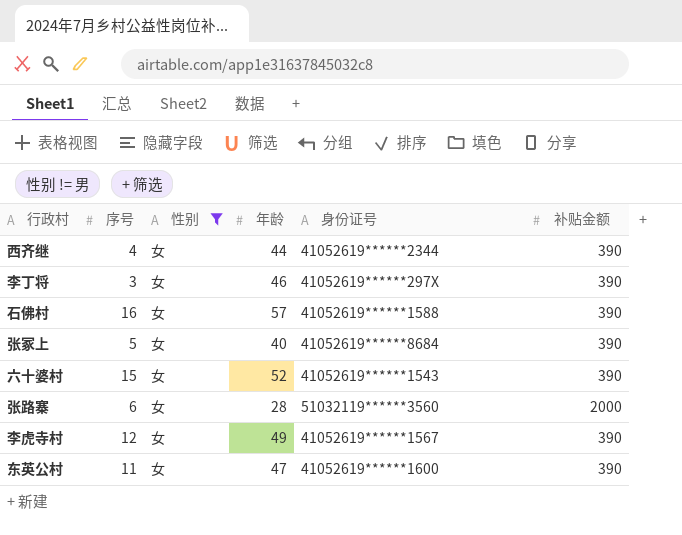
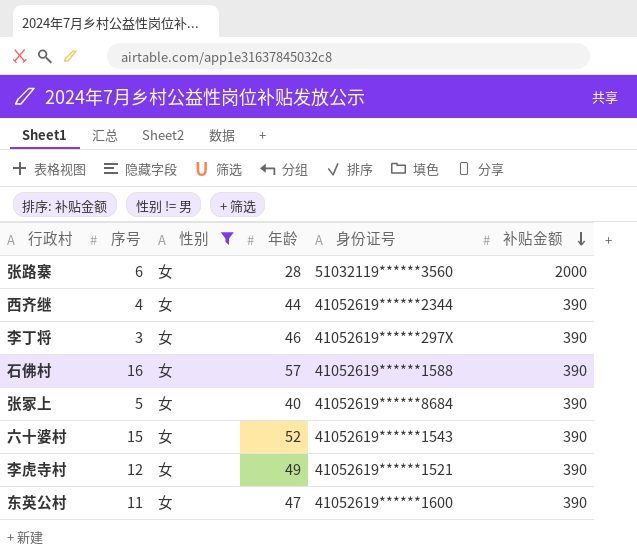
row order: none -> 补贴金额 descending
李虎寺村 | 身份证号: 41052619******1567 -> 41052619******1521

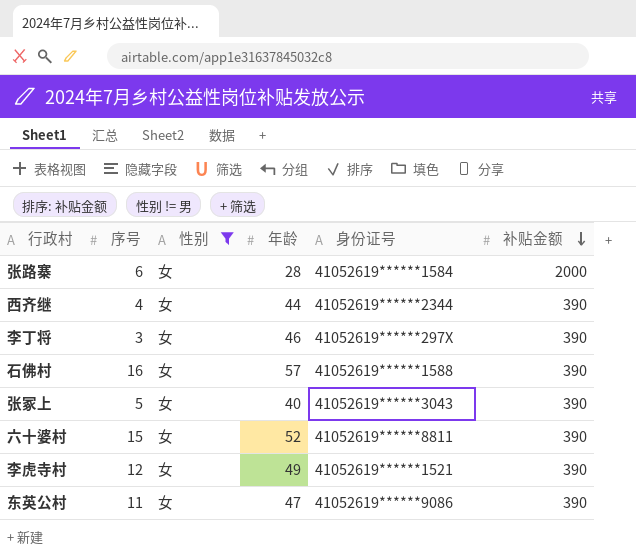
张路寨 | 身份证号: 51032119******3560 -> 41052619******1584
张冢上 | 身份证号: 41052619******8684 -> 41052619******3043
六十婆村 | 身份证号: 41052619******1543 -> 41052619******8811
东英公村 | 身份证号: 41052619******1600 -> 41052619******9086

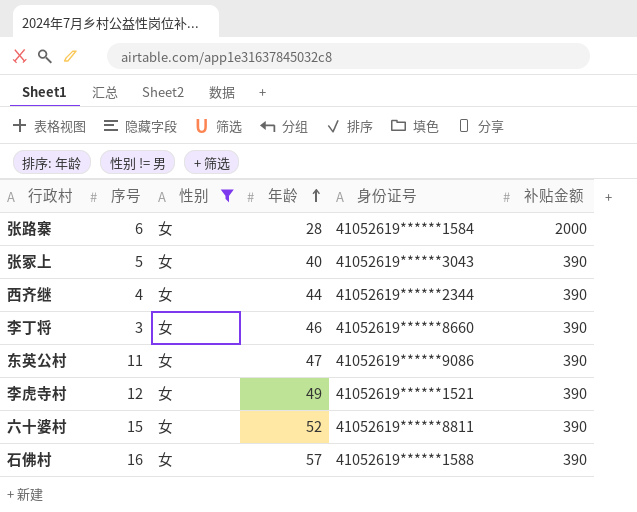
row order: 补贴金额 descending -> 年龄 ascending
李丁将 | 身份证号: 41052619******297X -> 41052619******8660

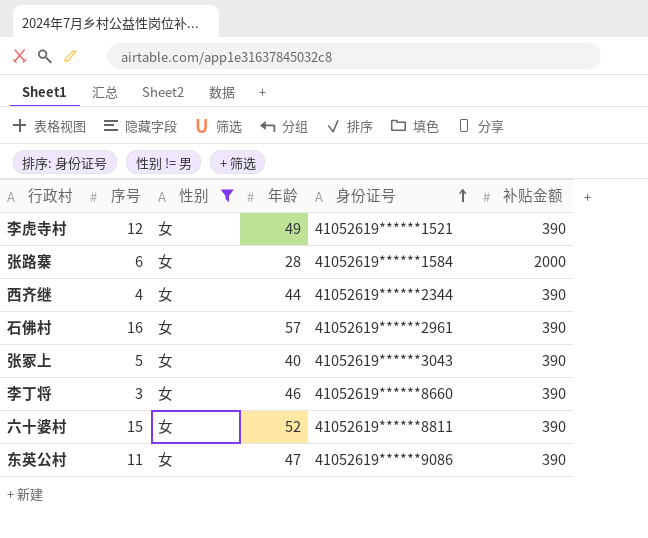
row order: 年龄 ascending -> 身份证号 ascending
石佛村 | 身份证号: 41052619******1588 -> 41052619******2961

